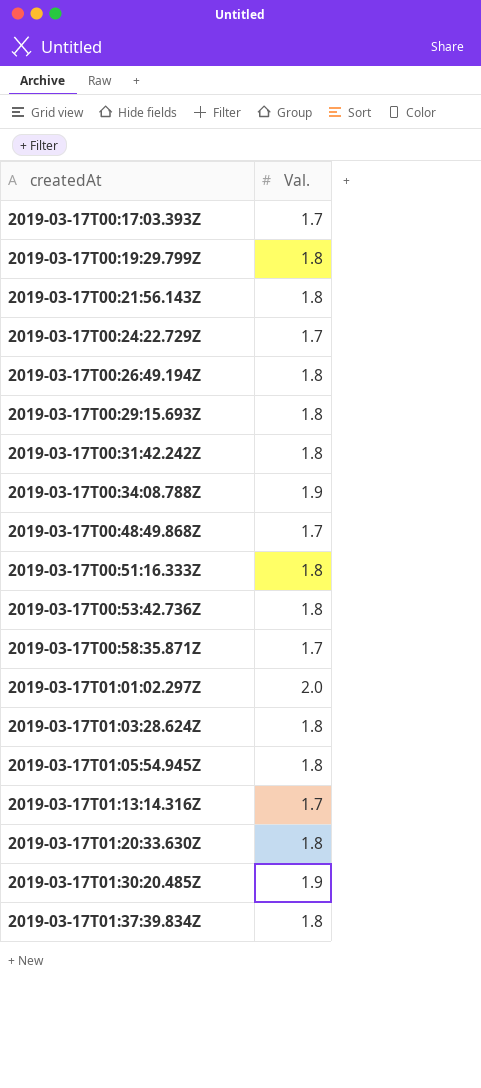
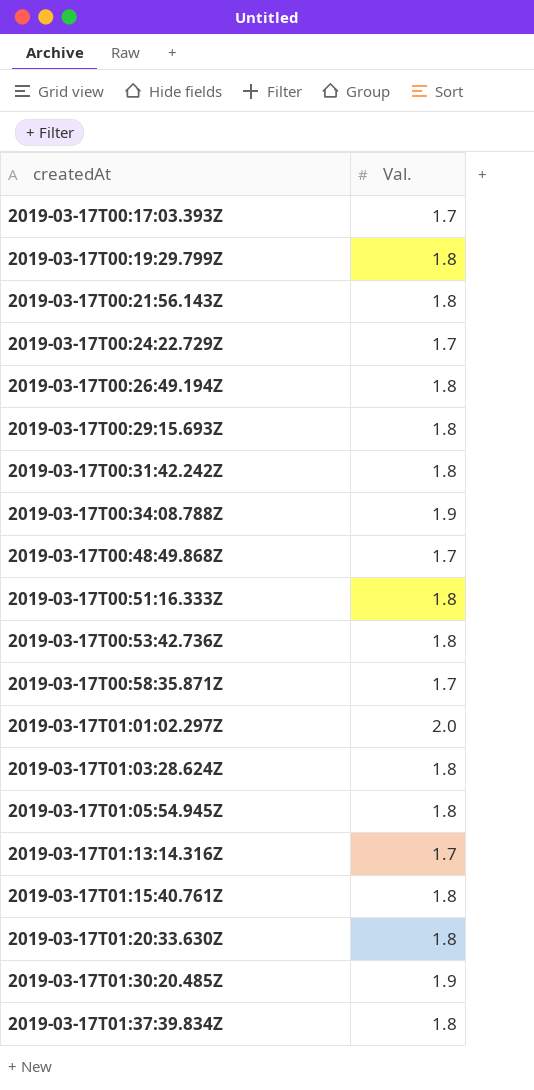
row 2019-03-17T01:15:40.761Z: none -> 1.8

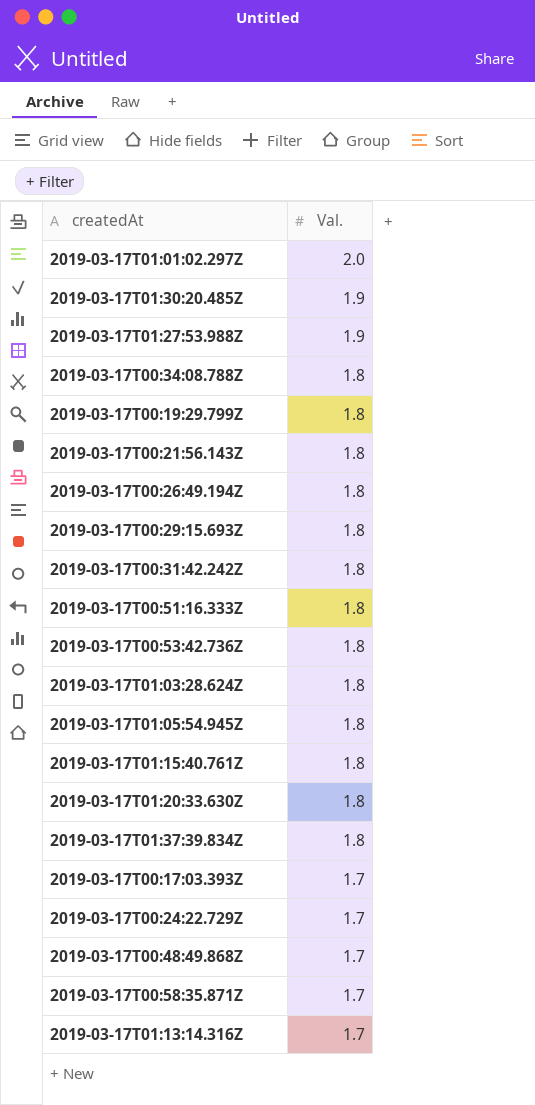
row order: createdAt ascending -> Val. descending
row 2019-03-17T01:27:53.988Z: none -> 1.9
2019-03-17T00:34:08.788Z | Val.: 1.9 -> 1.8

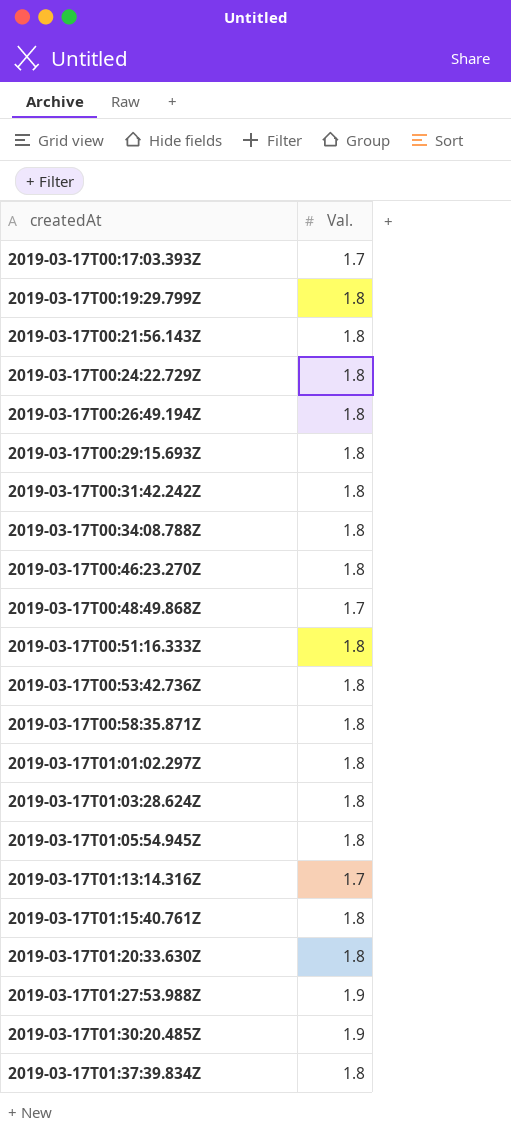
row order: Val. descending -> createdAt ascending
2019-03-17T00:24:22.729Z | Val.: 1.7 -> 1.8
row 2019-03-17T00:46:23.270Z: none -> 1.8
2019-03-17T00:58:35.871Z | Val.: 1.7 -> 1.8
2019-03-17T01:01:02.297Z | Val.: 2.0 -> 1.8

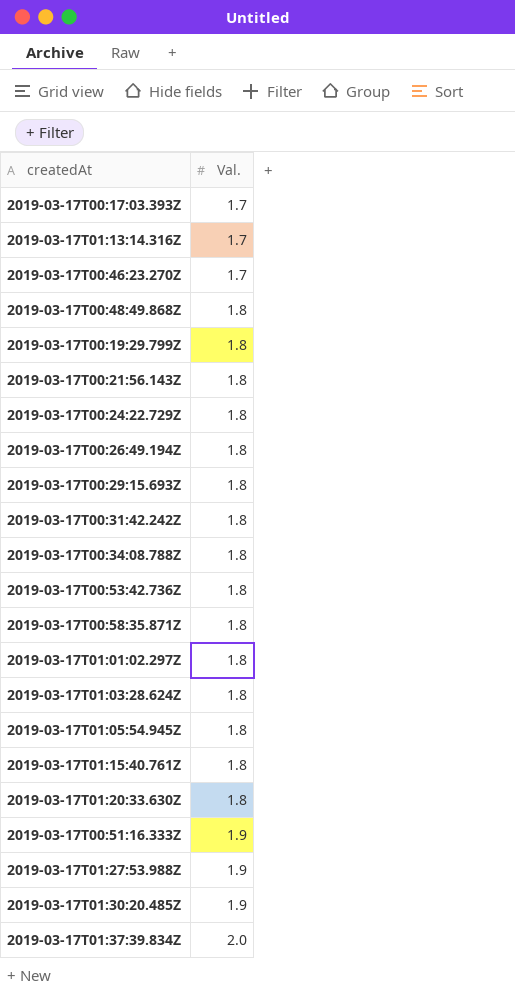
row order: createdAt ascending -> Val. ascending
2019-03-17T00:46:23.270Z | Val.: 1.8 -> 1.7
2019-03-17T00:48:49.868Z | Val.: 1.7 -> 1.8
2019-03-17T00:51:16.333Z | Val.: 1.8 -> 1.9
2019-03-17T01:37:39.834Z | Val.: 1.8 -> 2.0

